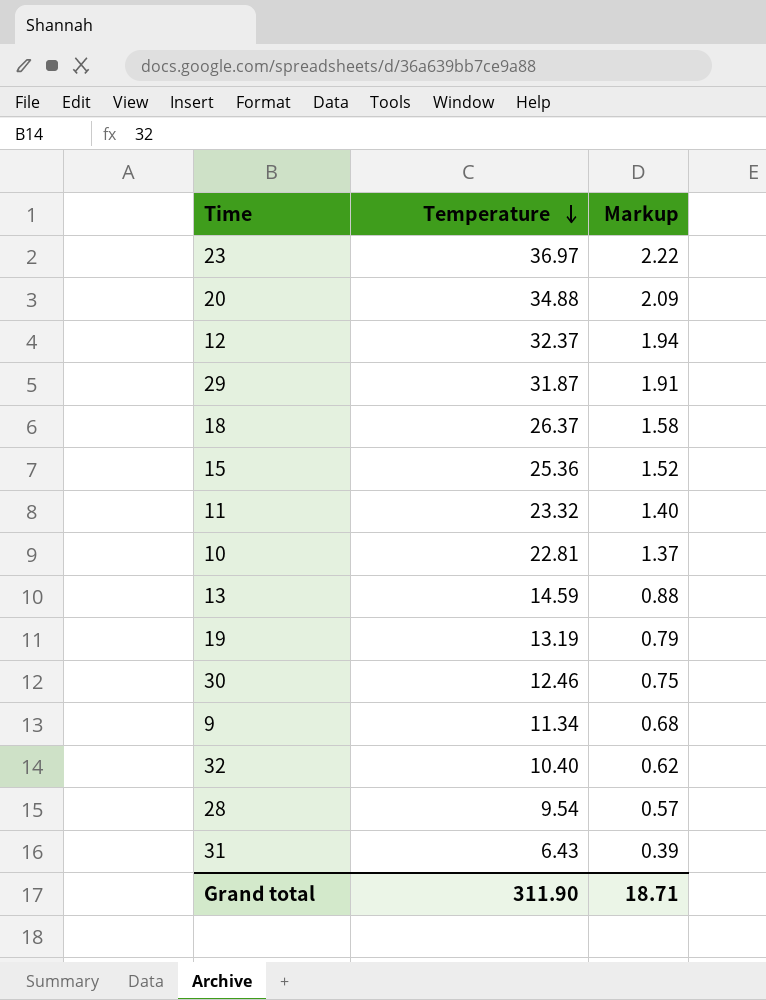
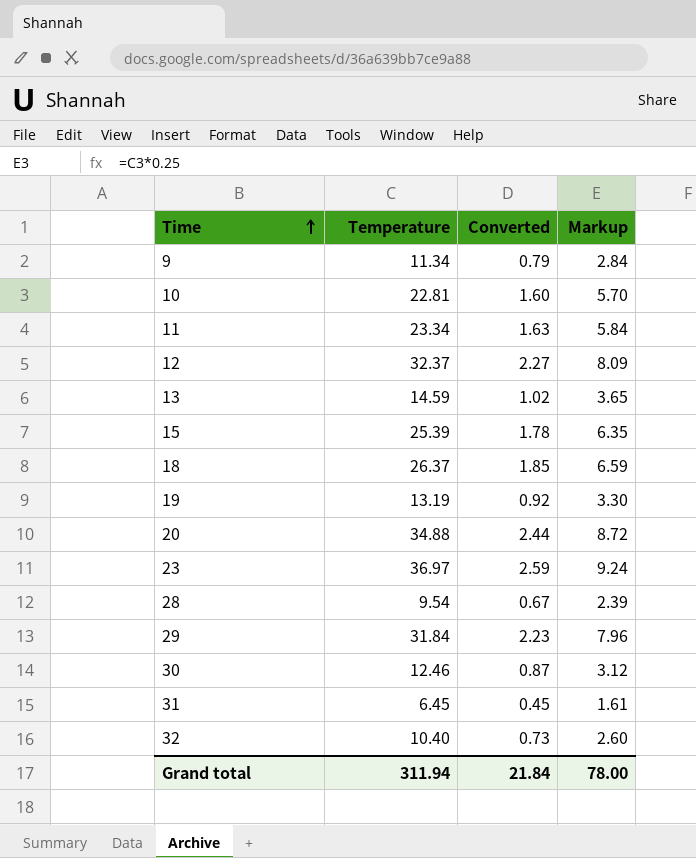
row order: Temperature descending -> Time ascending
column Converted | formula: none -> [Temperature] * 0.07
column Markup | formula: [Temperature] * 0.06 -> [Temperature] * 0.25
11 | Temperature: 23.32 -> 23.34
15 | Temperature: 25.36 -> 25.39
29 | Temperature: 31.87 -> 31.84
31 | Temperature: 6.43 -> 6.45
Grand total | Temperature: 311.90 -> 311.94
Grand total | Markup: 18.71 -> 78.00

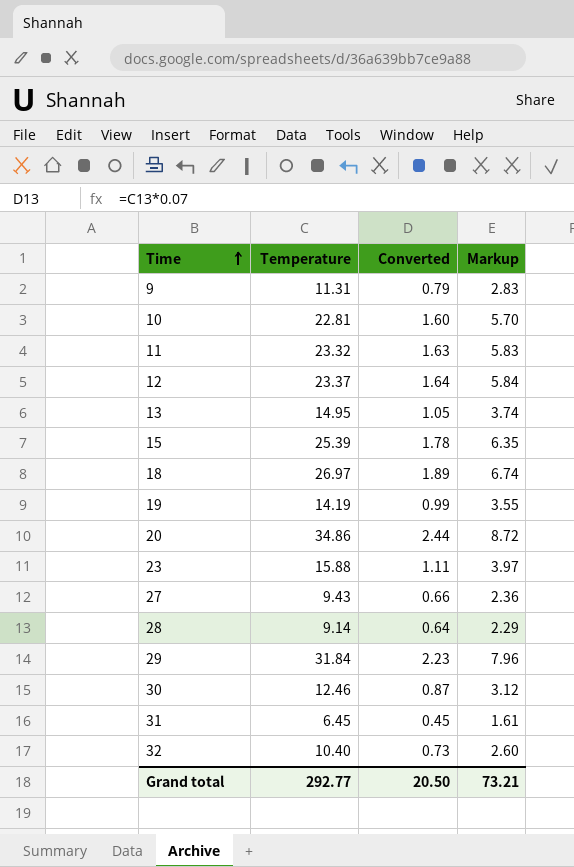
9 | Temperature: 11.34 -> 11.31
9 | Markup: 2.84 -> 2.83
11 | Temperature: 23.34 -> 23.32
11 | Markup: 5.84 -> 5.83
12 | Temperature: 32.37 -> 23.37
12 | Converted: 2.27 -> 1.64
12 | Markup: 8.09 -> 5.84
13 | Temperature: 14.59 -> 14.95
13 | Converted: 1.02 -> 1.05
13 | Markup: 3.65 -> 3.74
18 | Temperature: 26.37 -> 26.97
18 | Converted: 1.85 -> 1.89
18 | Markup: 6.59 -> 6.74
19 | Temperature: 13.19 -> 14.19
19 | Converted: 0.92 -> 0.99
19 | Markup: 3.30 -> 3.55
20 | Temperature: 34.88 -> 34.86
23 | Temperature: 36.97 -> 15.88
23 | Converted: 2.59 -> 1.11
23 | Markup: 9.24 -> 3.97
row 27: none -> 9.43 | 0.66 | 2.36
28 | Temperature: 9.54 -> 9.14
28 | Converted: 0.67 -> 0.64
28 | Markup: 2.39 -> 2.29
Grand total | Temperature: 311.94 -> 292.77
Grand total | Converted: 21.84 -> 20.50
Grand total | Markup: 78.00 -> 73.21

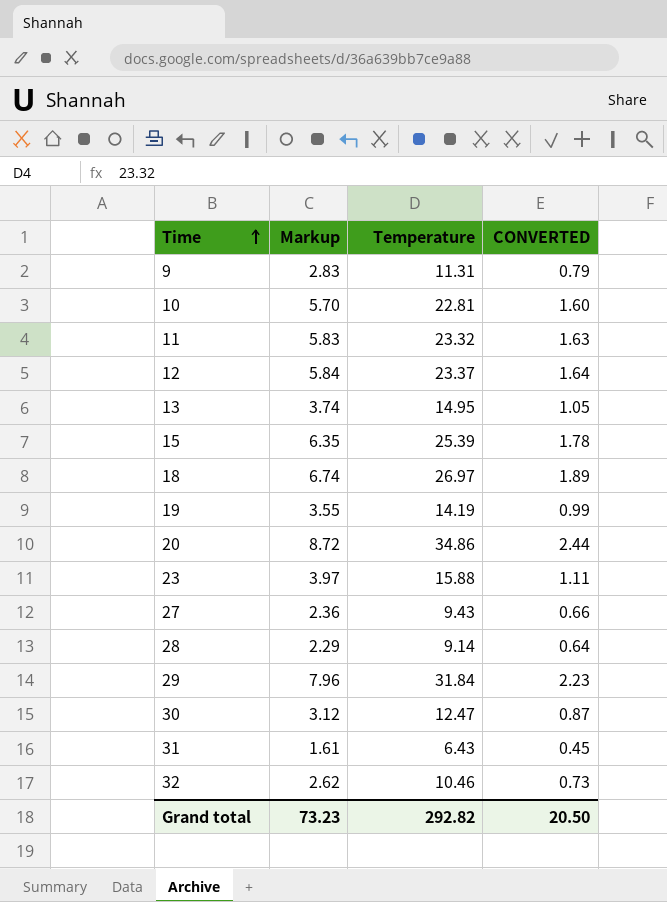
column Markup | position: 4 -> 2
column name: Converted -> CONVERTED
30 | Temperature: 12.46 -> 12.47
31 | Temperature: 6.45 -> 6.43
32 | Markup: 2.60 -> 2.62
32 | Temperature: 10.40 -> 10.46
Grand total | Markup: 73.21 -> 73.23
Grand total | Temperature: 292.77 -> 292.82

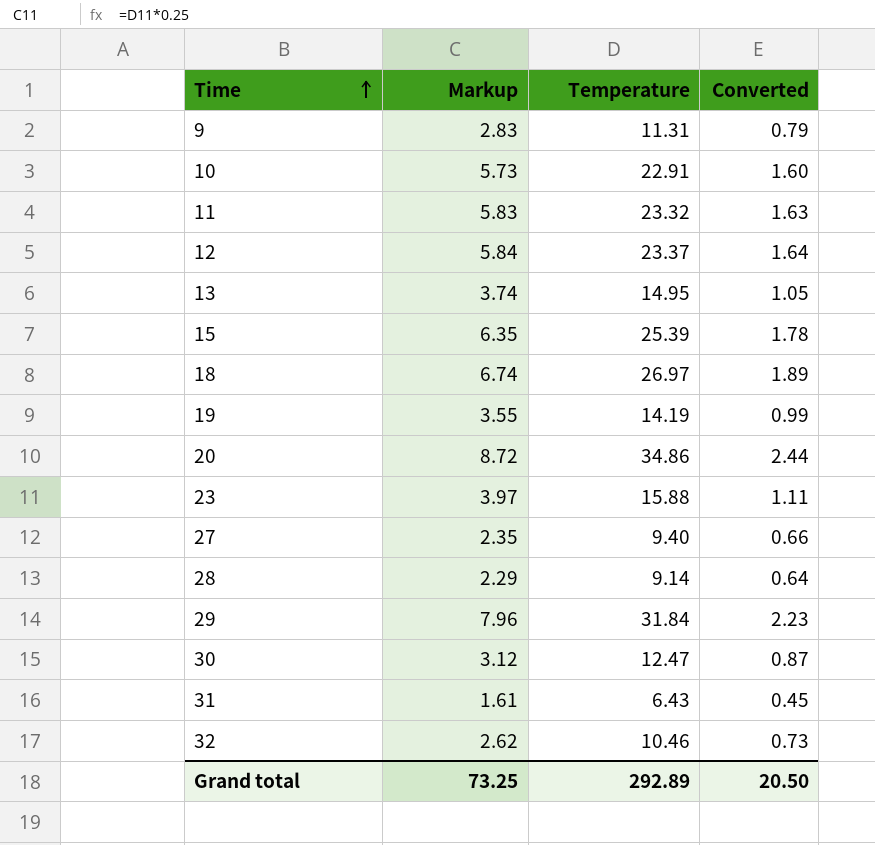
column name: CONVERTED -> Converted
10 | Markup: 5.70 -> 5.73
10 | Temperature: 22.81 -> 22.91
27 | Markup: 2.36 -> 2.35
27 | Temperature: 9.43 -> 9.40
Grand total | Markup: 73.23 -> 73.25
Grand total | Temperature: 292.82 -> 292.89

